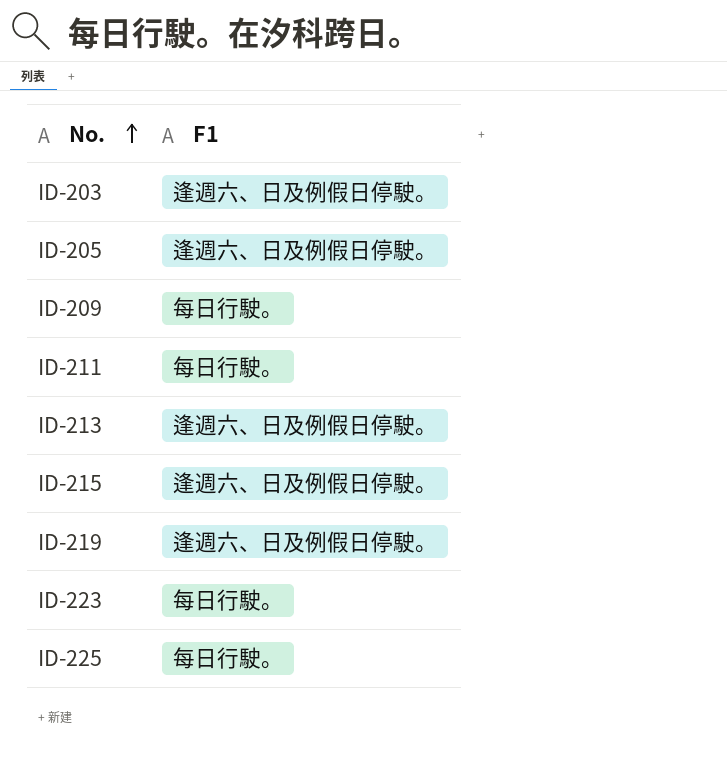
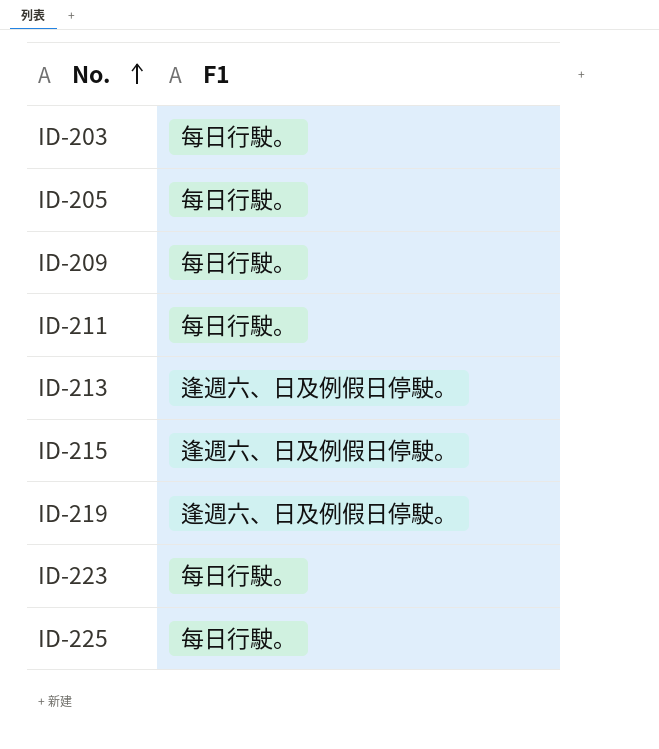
ID-203 | F1: 逢週六、日及例假日停駛。 -> 每日行駛。
ID-205 | F1: 逢週六、日及例假日停駛。 -> 每日行駛。

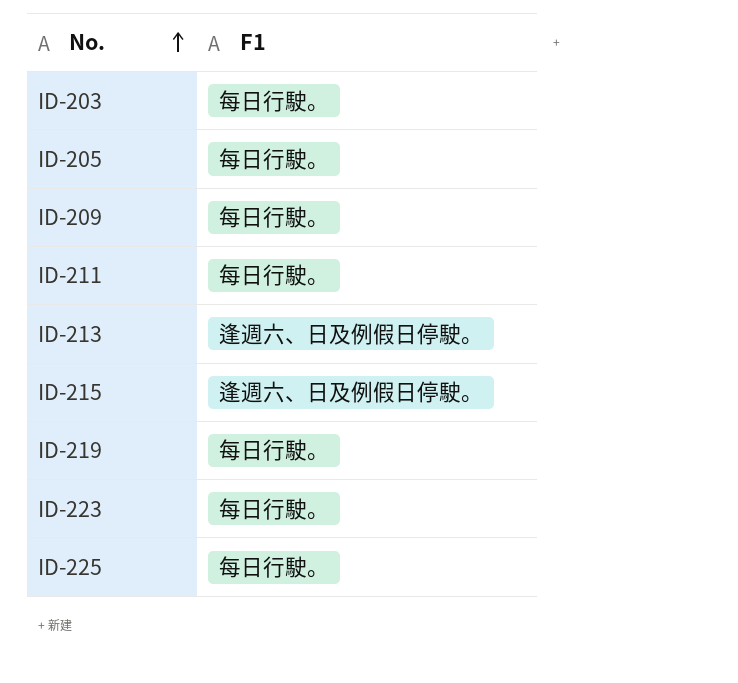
ID-219 | F1: 逢週六、日及例假日停駛。 -> 每日行駛。

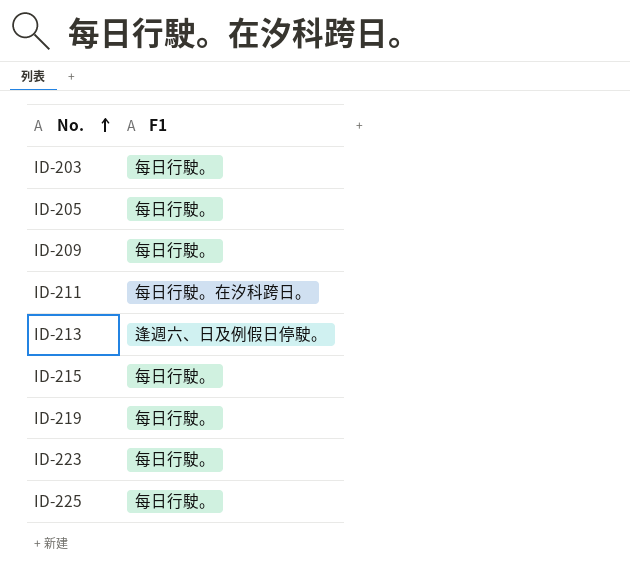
ID-211 | F1: 每日行駛。 -> 每日行駛。在汐科跨日。
ID-215 | F1: 逢週六、日及例假日停駛。 -> 每日行駛。

